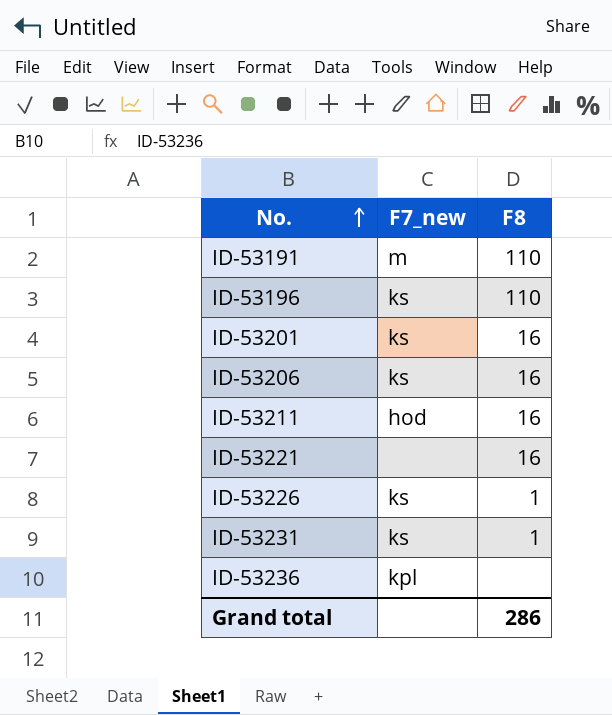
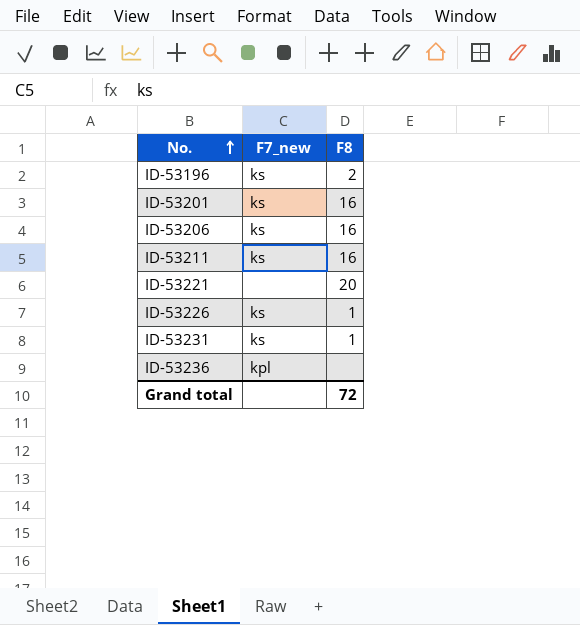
row ID-53191: m | 110 -> none
ID-53196 | F8: 110 -> 2
ID-53211 | F7_new: hod -> ks
ID-53221 | F8: 16 -> 20
Grand total | F8: 286 -> 72

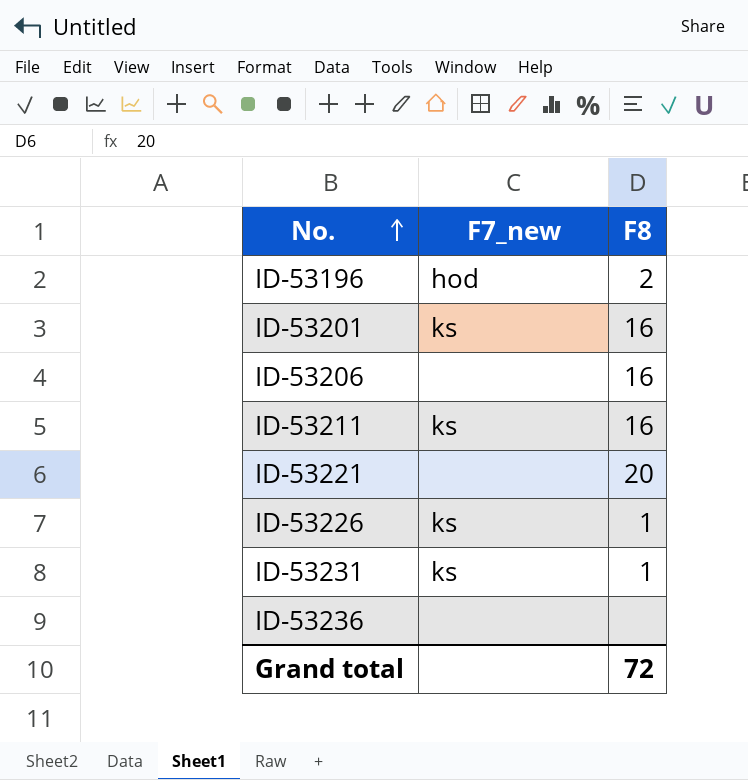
ID-53196 | F7_new: ks -> hod
ID-53206 | F7_new: ks -> none
ID-53236 | F7_new: kpl -> none

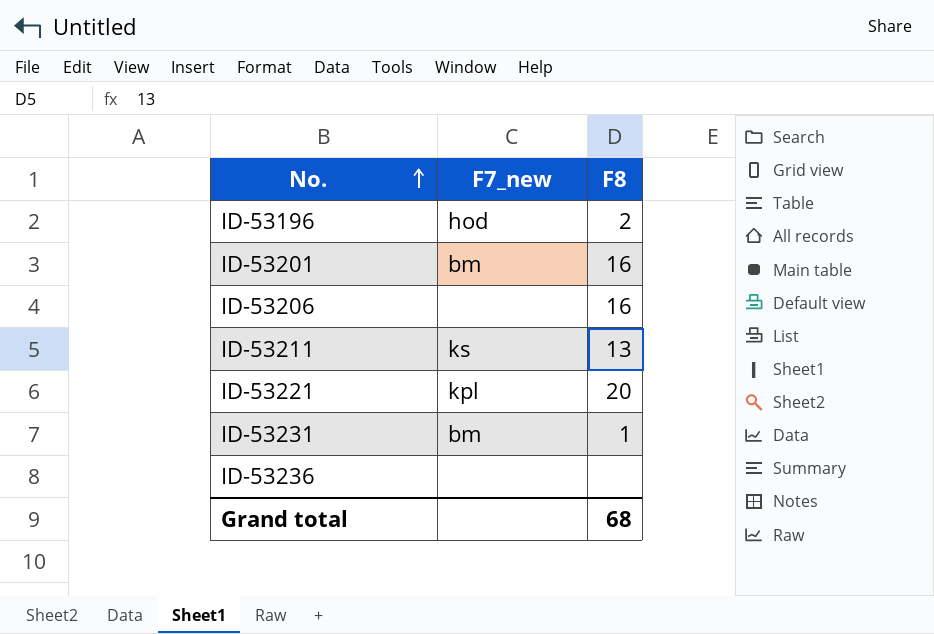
row ID-53226: ks | 1 -> none
ID-53201 | F7_new: ks -> bm
ID-53211 | F8: 16 -> 13
ID-53221 | F7_new: none -> kpl
ID-53231 | F7_new: ks -> bm
Grand total | F8: 72 -> 68

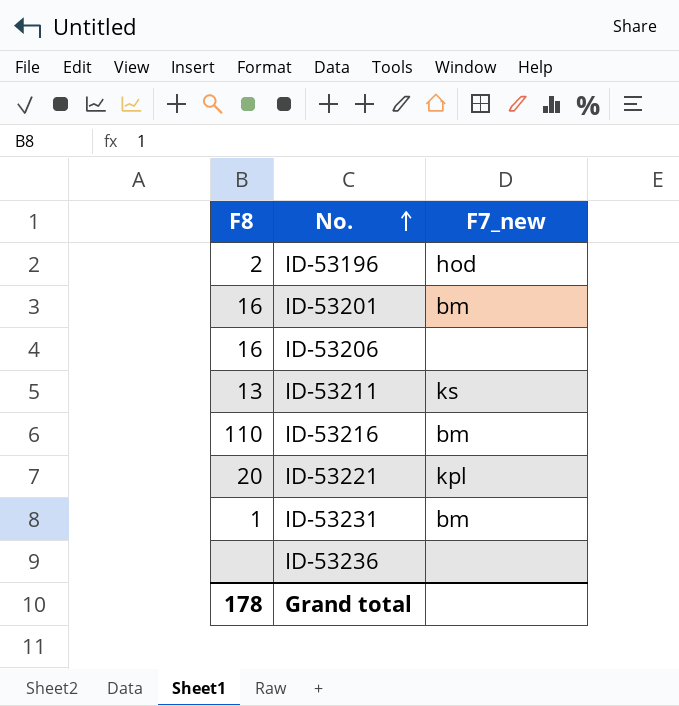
column F8 | position: 3 -> 1
row ID-53216: none -> 110 | bm
Grand total | F8: 68 -> 178

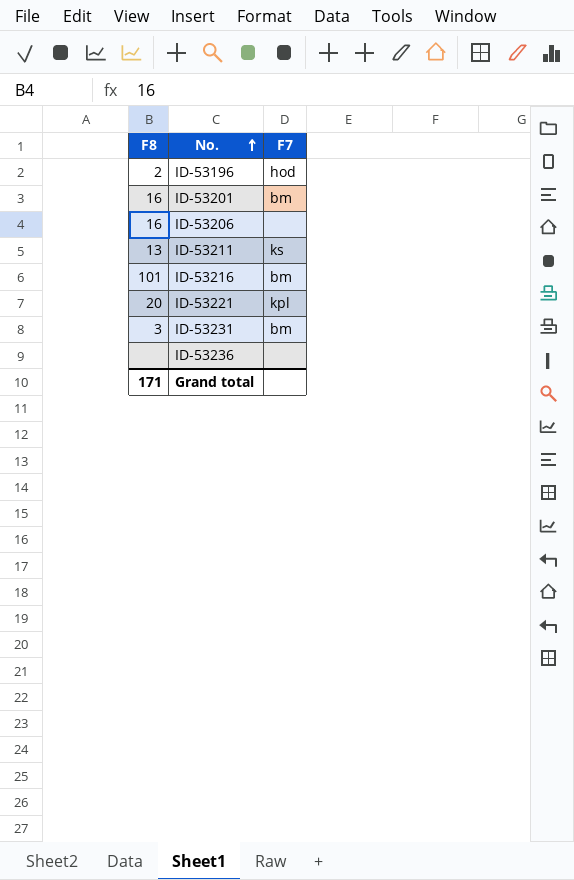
column name: F7_new -> F7
ID-53216 | F8: 110 -> 101
ID-53231 | F8: 1 -> 3
Grand total | F8: 178 -> 171

